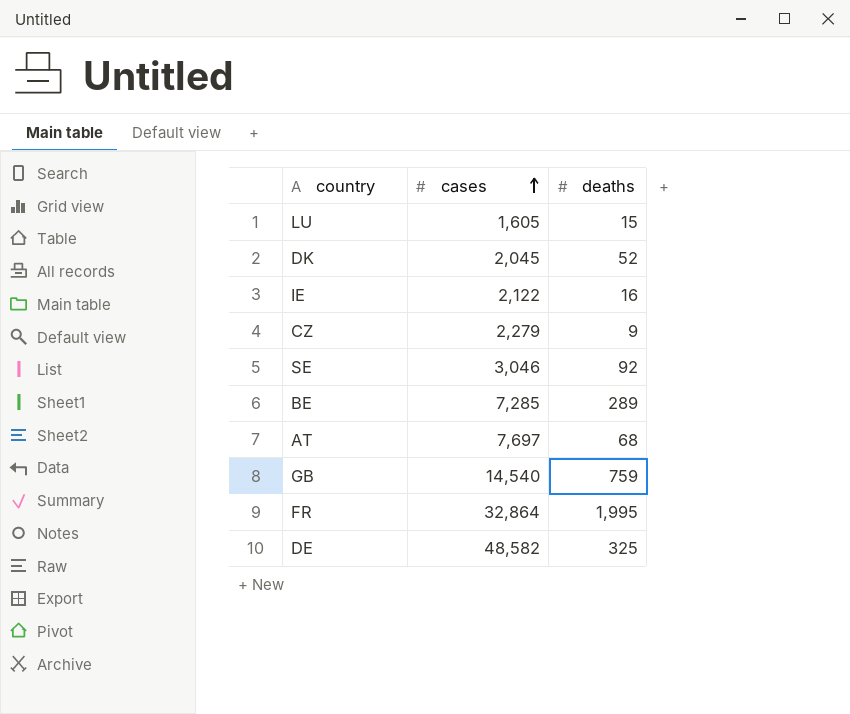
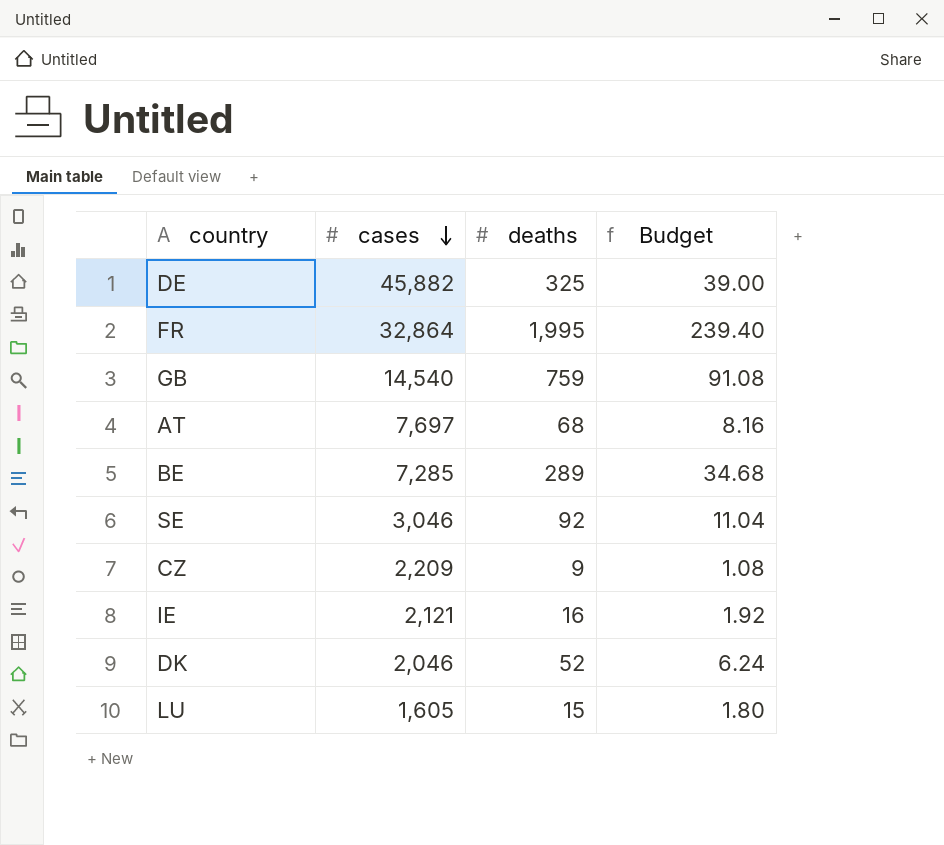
row order: cases ascending -> cases descending
column Budget | formula: none -> [deaths] * 0.12
DE | cases: 48,582 -> 45,882
CZ | cases: 2,279 -> 2,209
IE | cases: 2,122 -> 2,121
DK | cases: 2,045 -> 2,046

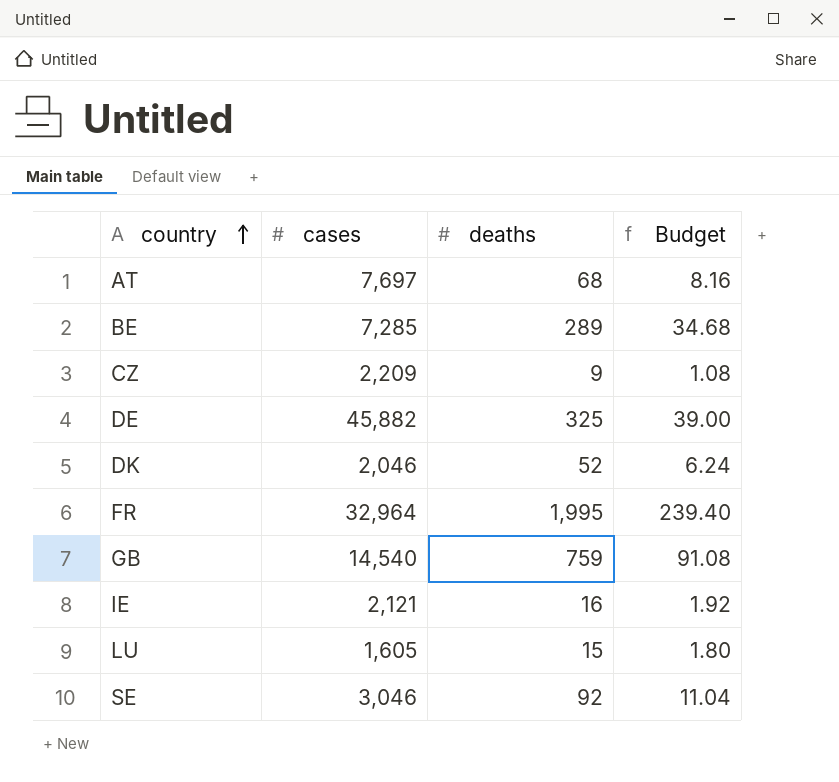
row order: cases descending -> country ascending
FR | cases: 32,864 -> 32,964

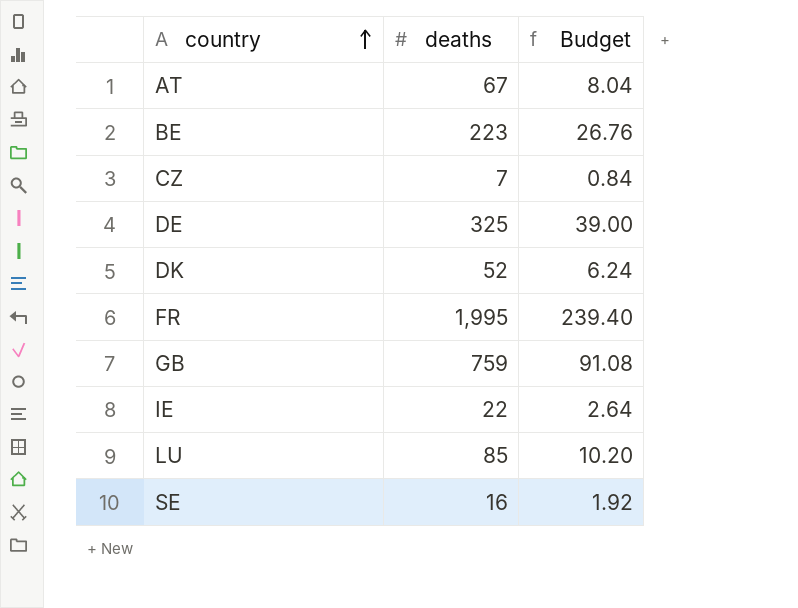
column cases | position: 2 -> none
AT | deaths: 68 -> 67
AT | Budget: 8.16 -> 8.04
BE | deaths: 289 -> 223
BE | Budget: 34.68 -> 26.76
CZ | deaths: 9 -> 7
CZ | Budget: 1.08 -> 0.84
IE | deaths: 16 -> 22
IE | Budget: 1.92 -> 2.64
LU | deaths: 15 -> 85
LU | Budget: 1.80 -> 10.20
SE | deaths: 92 -> 16
SE | Budget: 11.04 -> 1.92

